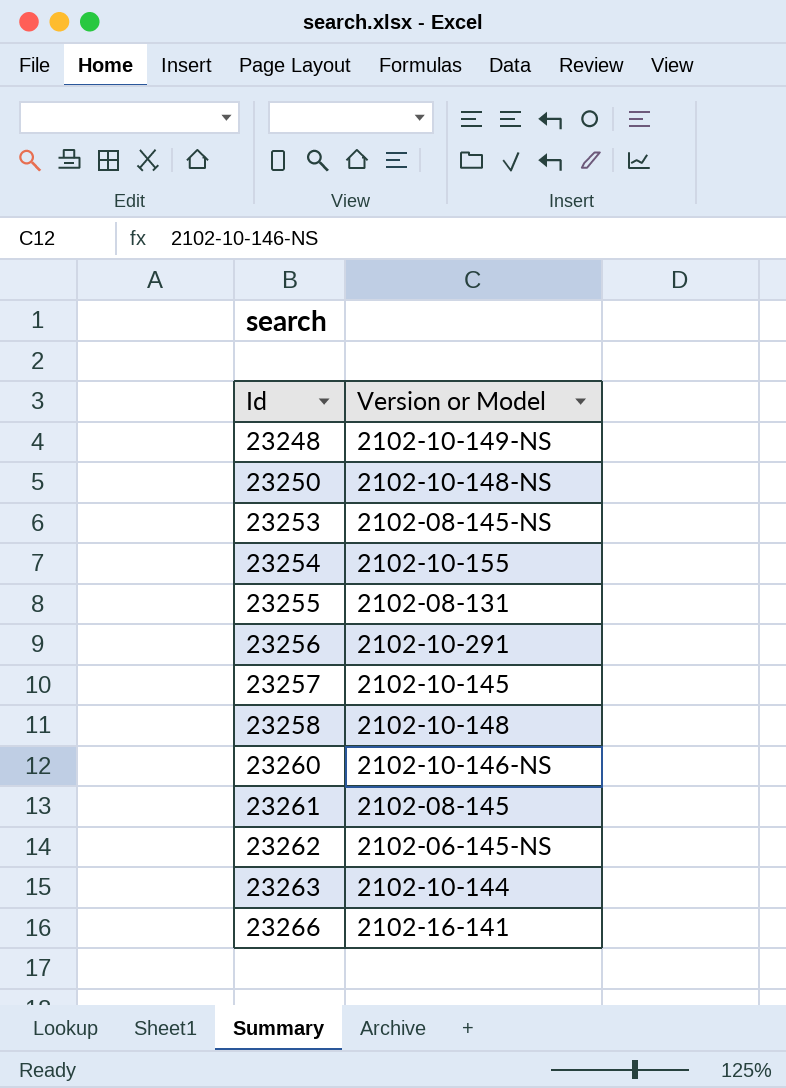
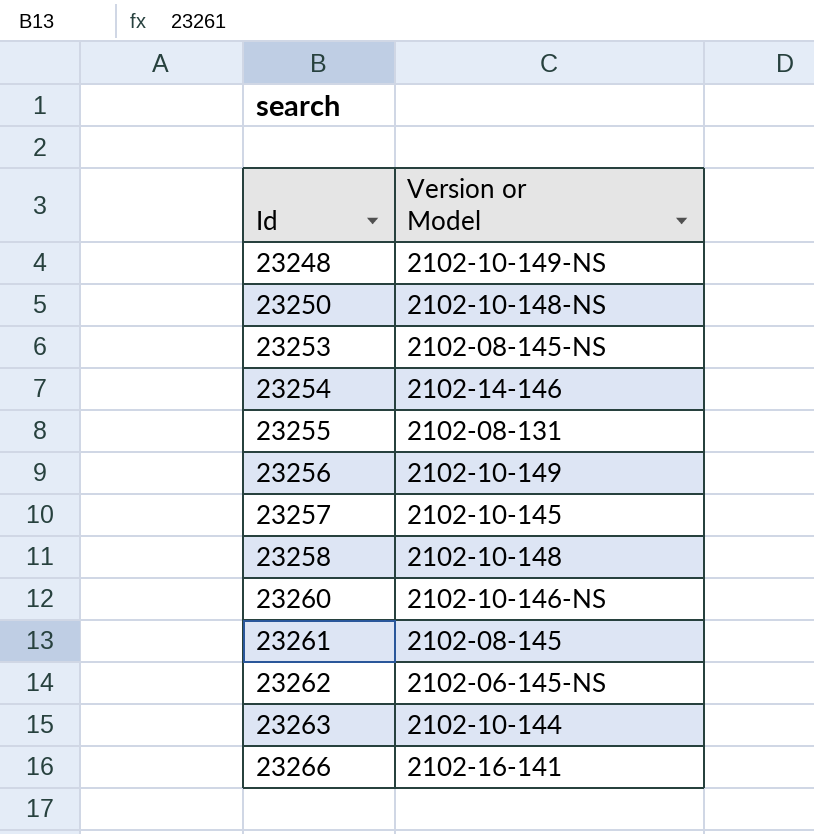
23254 | Version or Model: 2102-10-155 -> 2102-14-146
23256 | Version or Model: 2102-10-291 -> 2102-10-149

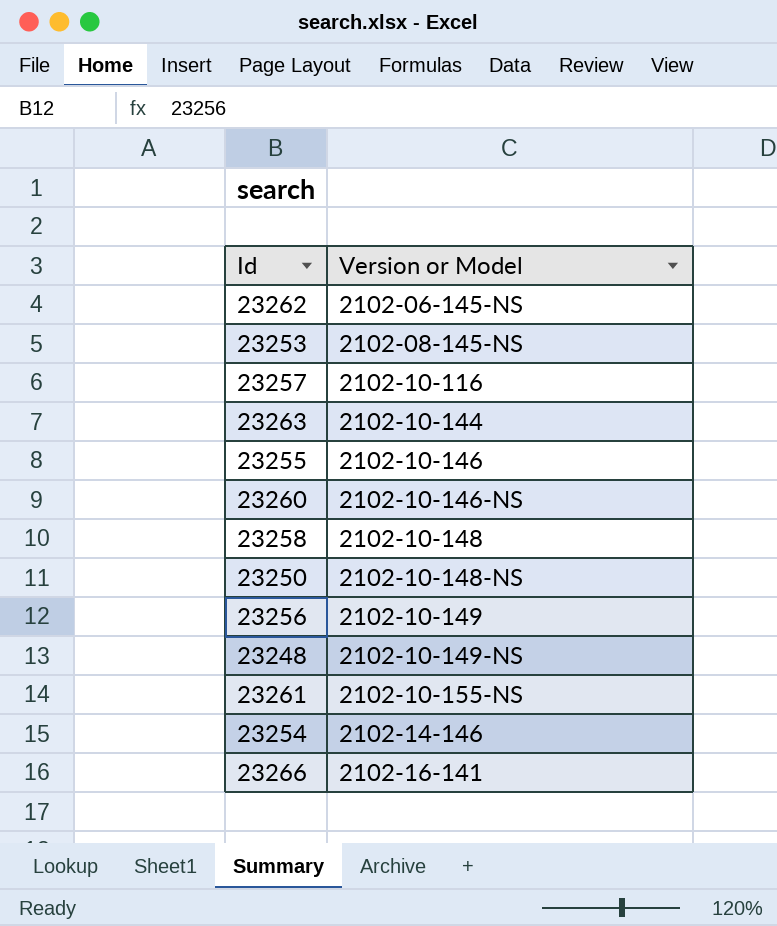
row order: Id ascending -> Version or Model ascending
23257 | Version or Model: 2102-10-145 -> 2102-10-116
23255 | Version or Model: 2102-08-131 -> 2102-10-146
23261 | Version or Model: 2102-08-145 -> 2102-10-155-NS

